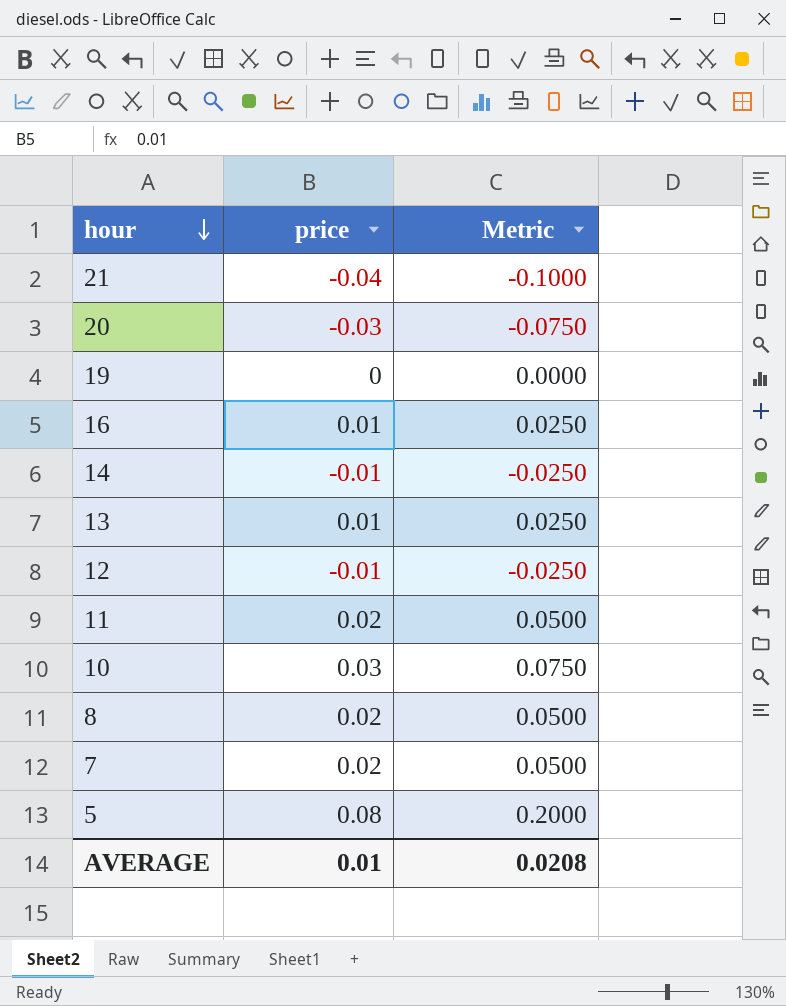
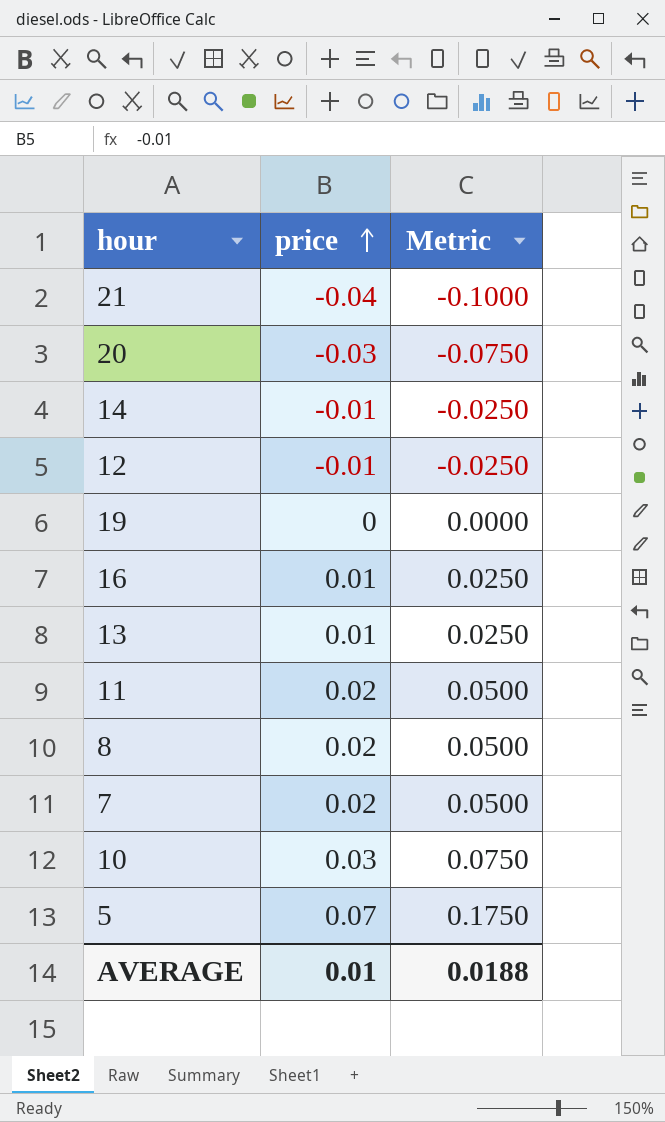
row order: hour descending -> price ascending
5 | price: 0.08 -> 0.07
5 | Metric: 0.2000 -> 0.1750
AVERAGE | Metric: 0.0208 -> 0.0188

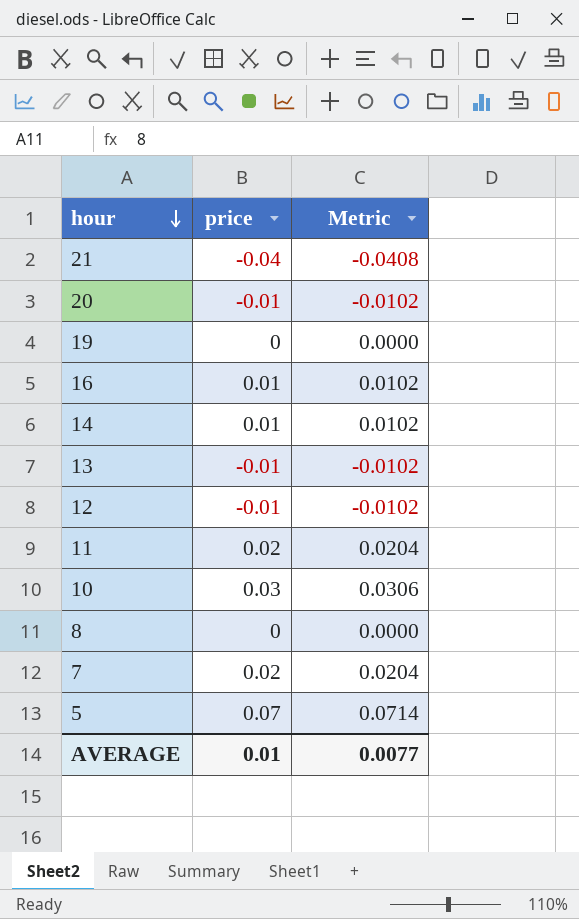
row order: price ascending -> hour descending
column Metric | formula: [price] * 2.5 -> [price] * 1.02
20 | price: -0.03 -> -0.01
14 | price: -0.01 -> 0.01
13 | price: 0.01 -> -0.01
8 | price: 0.02 -> 0
AVERAGE | Metric: 0.0188 -> 0.0077

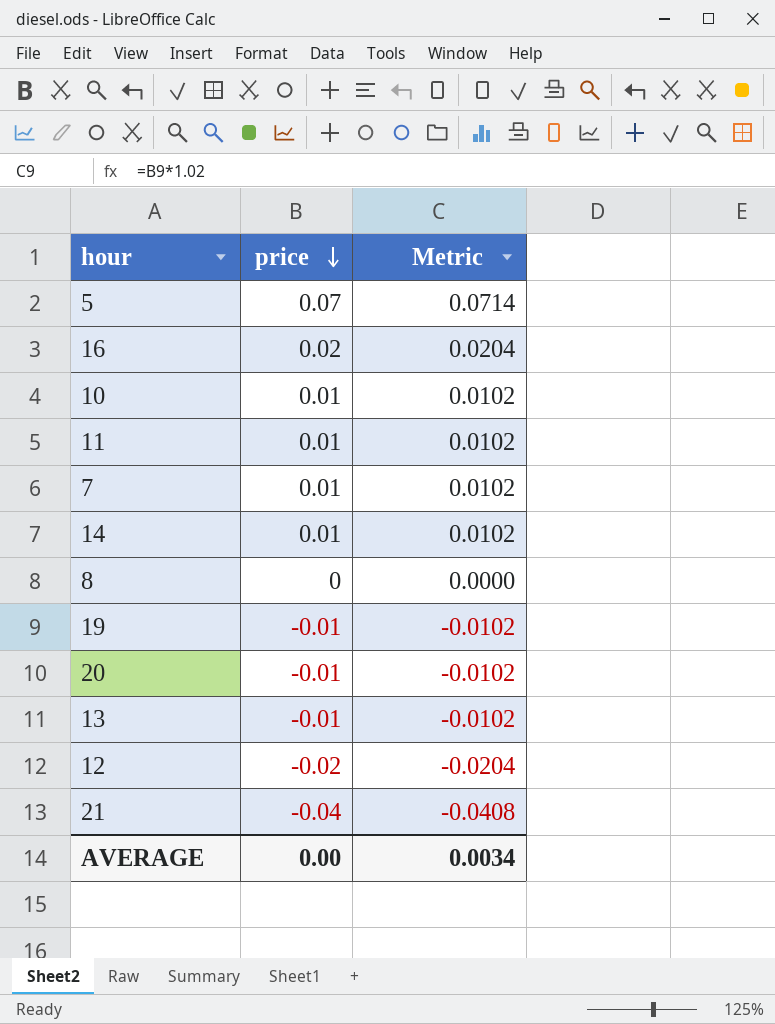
row order: hour descending -> price descending
16 | price: 0.01 -> 0.02
16 | Metric: 0.0102 -> 0.0204
10 | price: 0.03 -> 0.01
10 | Metric: 0.0306 -> 0.0102
11 | price: 0.02 -> 0.01
11 | Metric: 0.0204 -> 0.0102
7 | price: 0.02 -> 0.01
7 | Metric: 0.0204 -> 0.0102
19 | price: 0 -> -0.01
19 | Metric: 0.0000 -> -0.0102
12 | price: -0.01 -> -0.02
12 | Metric: -0.0102 -> -0.0204
AVERAGE | price: 0.01 -> 0.00
AVERAGE | Metric: 0.0077 -> 0.0034

